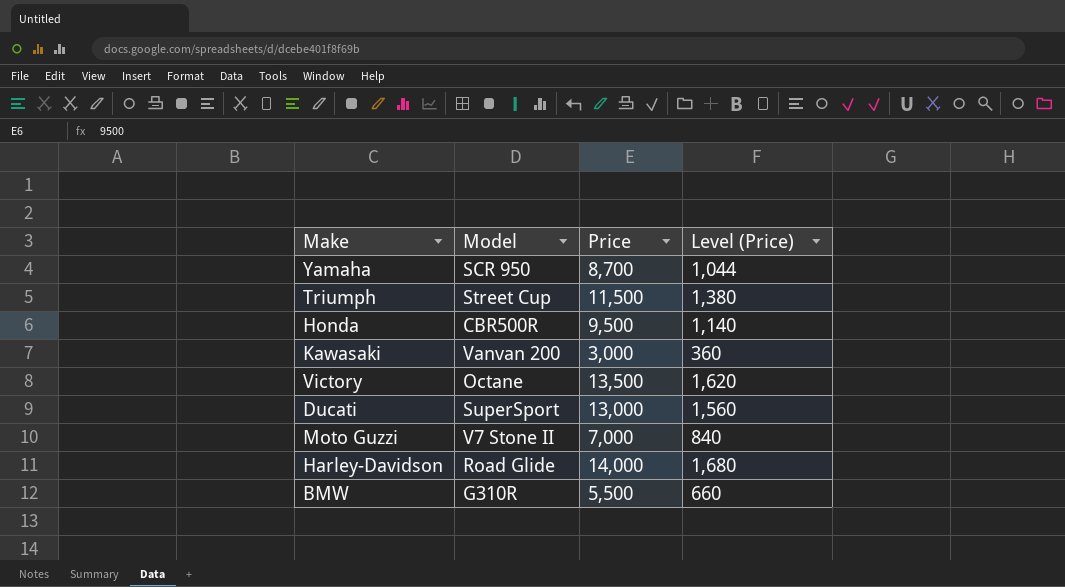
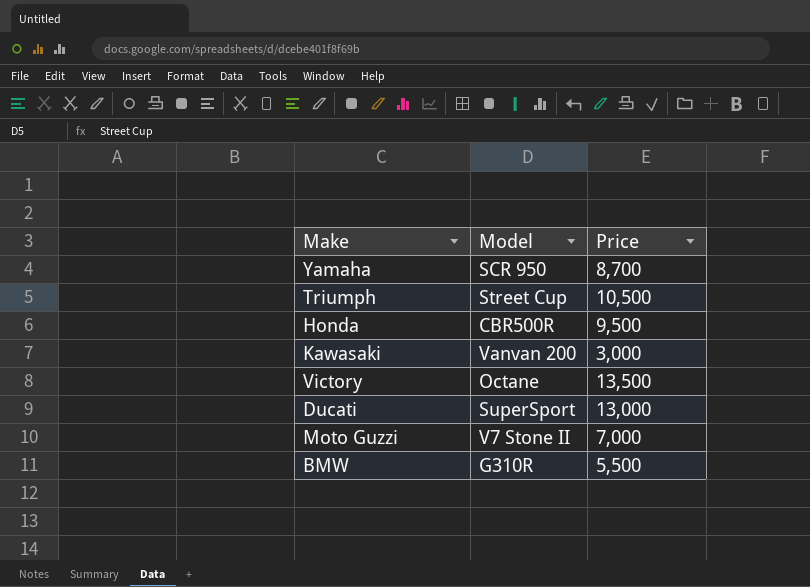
column Level (Price) | formula: [Price] * 0.12 -> none
row Harley-Davidson: Road Glide | 14,000 | 1,680 -> none
Triumph | Price: 11,500 -> 10,500

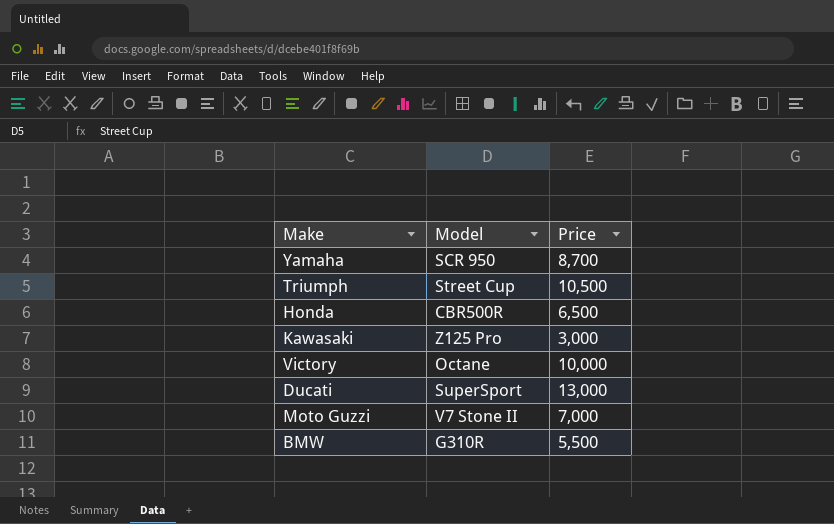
Honda | Price: 9,500 -> 6,500
Kawasaki | Model: Vanvan 200 -> Z125 Pro
Victory | Price: 13,500 -> 10,000

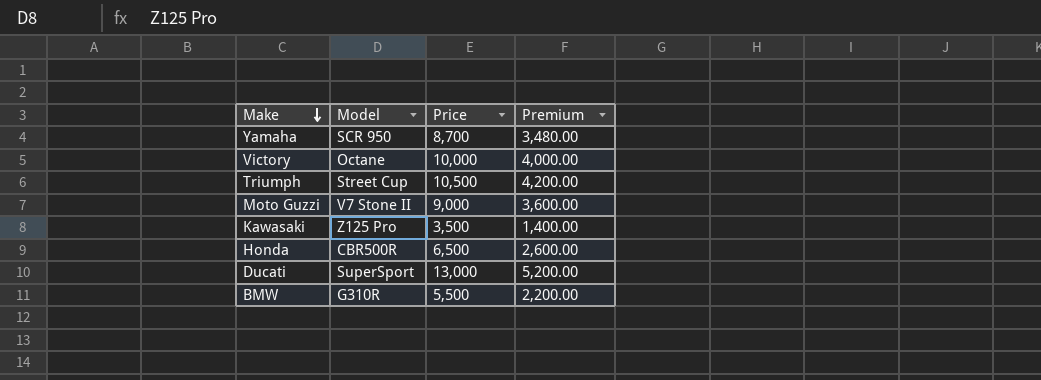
row order: none -> Make descending
column Premium | formula: none -> [Price] * 0.4
Moto Guzzi | Price: 7,000 -> 9,000
Kawasaki | Price: 3,000 -> 3,500

